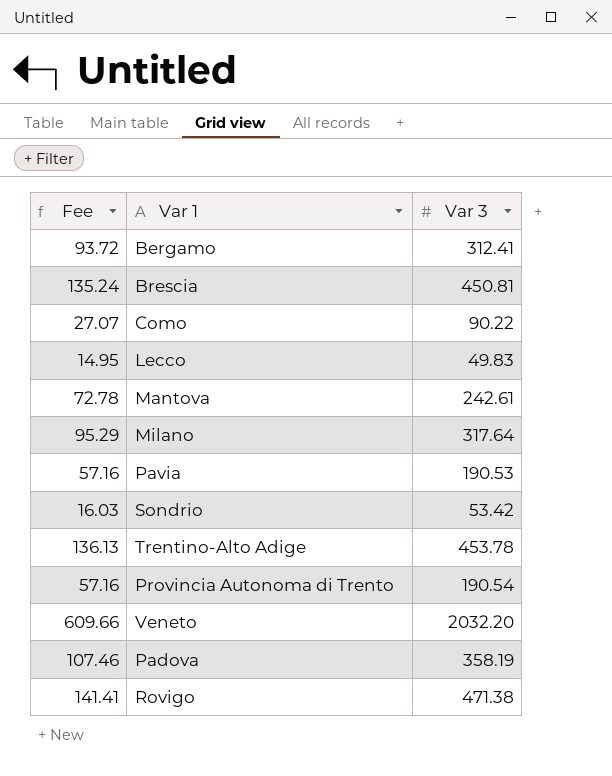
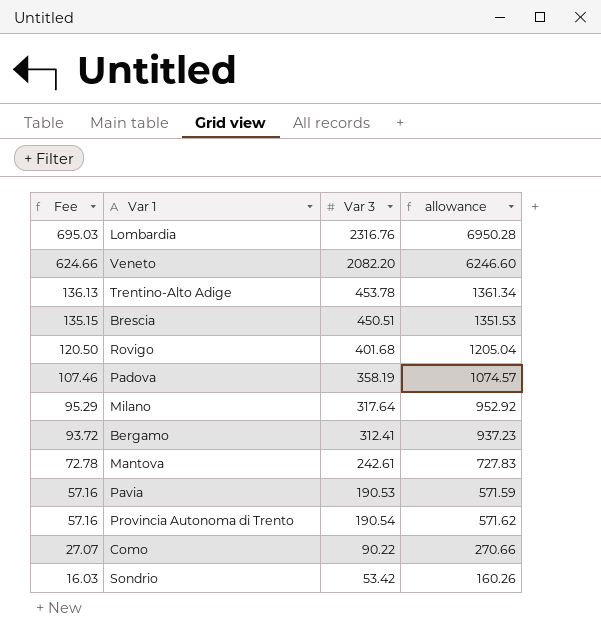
row order: none -> Fee descending
column allowance | formula: none -> [Var 3] * 3
row Lecco: 14.95 | 49.83 -> none
row Lombardia: none -> 695.03 | 2316.76 | 6950.28
Veneto | Fee: 609.66 -> 624.66
Veneto | Var 3: 2032.20 -> 2082.20
Brescia | Fee: 135.24 -> 135.15
Brescia | Var 3: 450.81 -> 450.51
Rovigo | Fee: 141.41 -> 120.50
Rovigo | Var 3: 471.38 -> 401.68

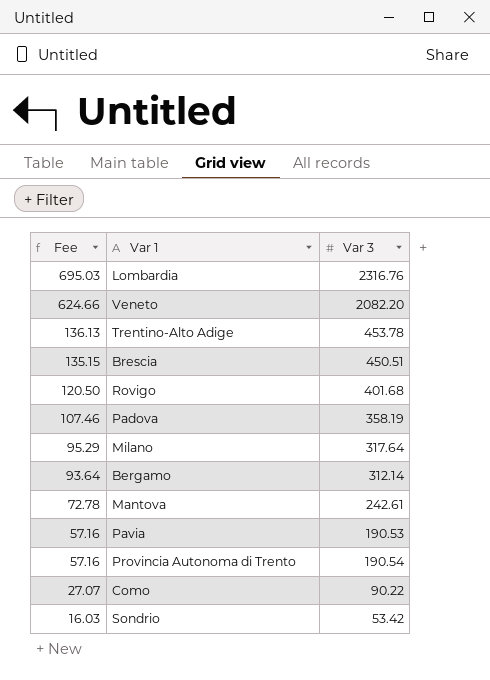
column allowance | formula: [Var 3] * 3 -> none
Bergamo | Fee: 93.72 -> 93.64
Bergamo | Var 3: 312.41 -> 312.14

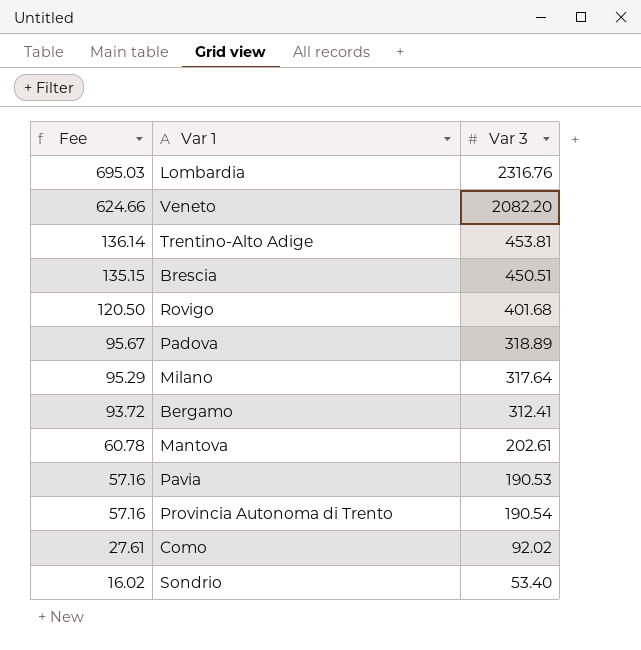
Trentino-Alto Adige | Fee: 136.13 -> 136.14
Trentino-Alto Adige | Var 3: 453.78 -> 453.81
Padova | Fee: 107.46 -> 95.67
Padova | Var 3: 358.19 -> 318.89
Bergamo | Fee: 93.64 -> 93.72
Bergamo | Var 3: 312.14 -> 312.41
Mantova | Fee: 72.78 -> 60.78
Mantova | Var 3: 242.61 -> 202.61
Como | Fee: 27.07 -> 27.61
Como | Var 3: 90.22 -> 92.02
Sondrio | Fee: 16.03 -> 16.02
Sondrio | Var 3: 53.42 -> 53.40

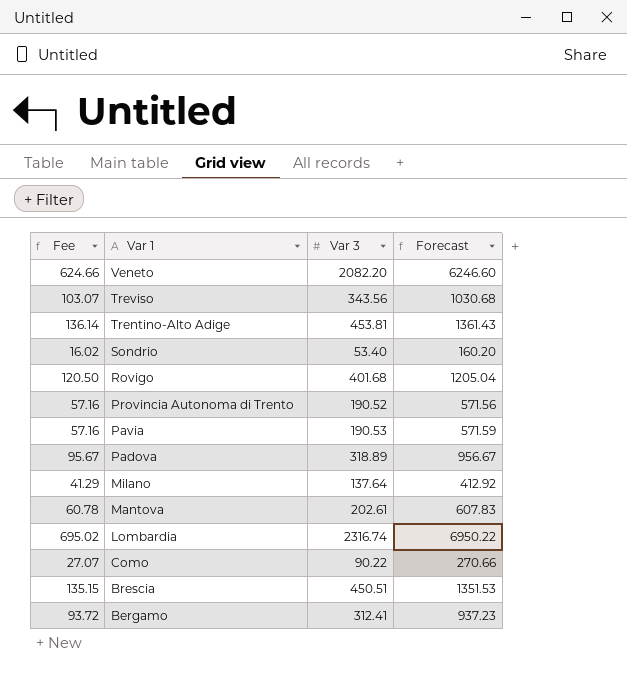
row order: Fee descending -> Var 1 descending
column Forecast | formula: none -> [Var 3] * 3
row Treviso: none -> 103.07 | 343.56 | 1030.68
Provincia Autonoma di Trento | Var 3: 190.54 -> 190.52
Milano | Fee: 95.29 -> 41.29
Milano | Var 3: 317.64 -> 137.64
Lombardia | Fee: 695.03 -> 695.02
Lombardia | Var 3: 2316.76 -> 2316.74
Como | Fee: 27.61 -> 27.07
Como | Var 3: 92.02 -> 90.22

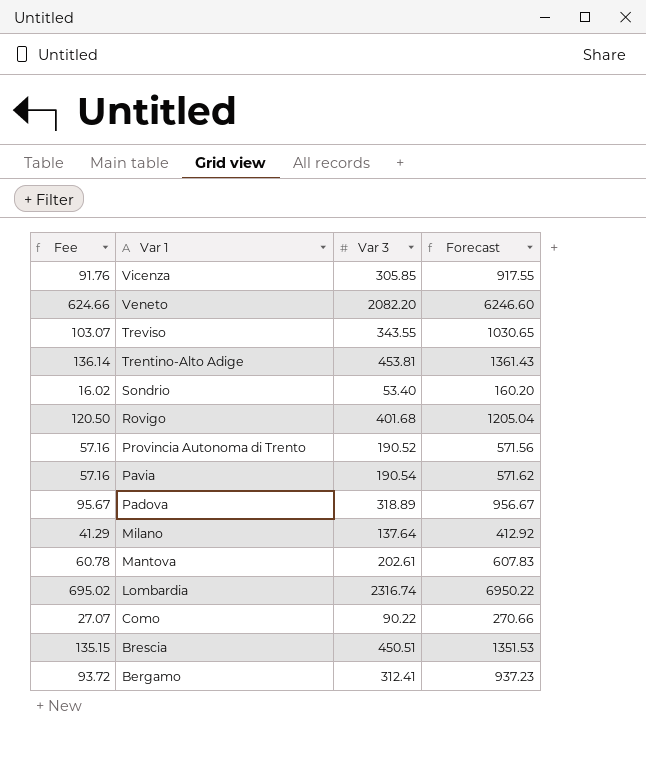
row Vicenza: none -> 91.76 | 305.85 | 917.55
Treviso | Var 3: 343.56 -> 343.55
Treviso | Forecast: 1030.68 -> 1030.65
Pavia | Var 3: 190.53 -> 190.54
Pavia | Forecast: 571.59 -> 571.62

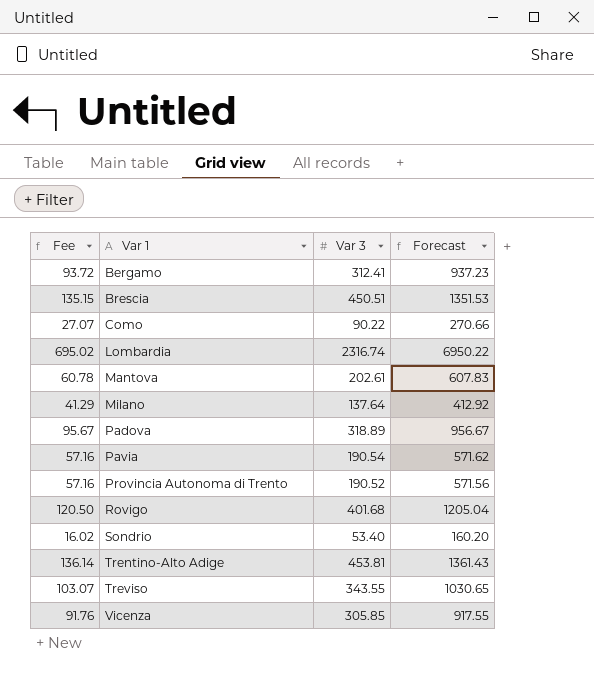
row order: Var 1 descending -> Var 1 ascending
row Veneto: 624.66 | 2082.20 | 6246.60 -> none

